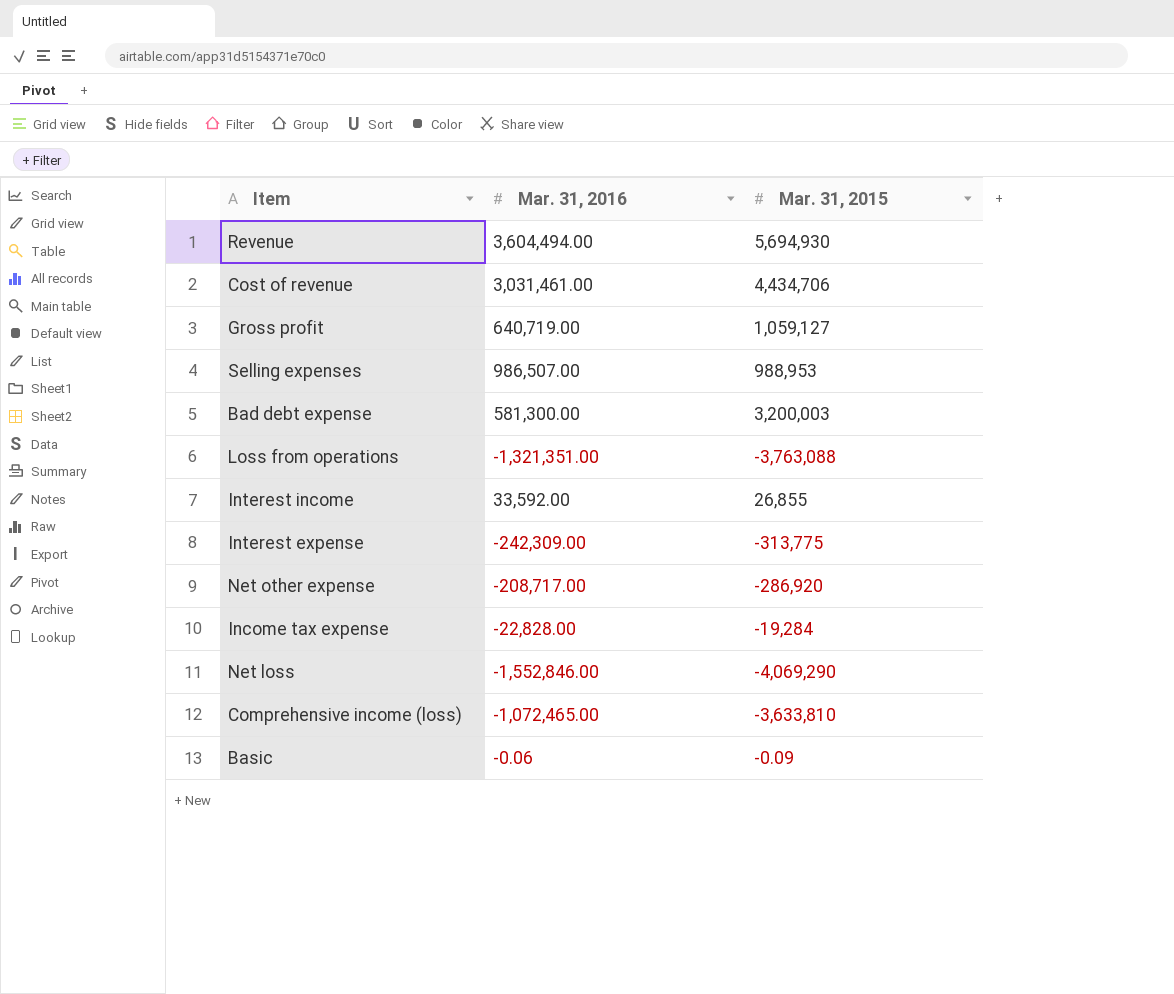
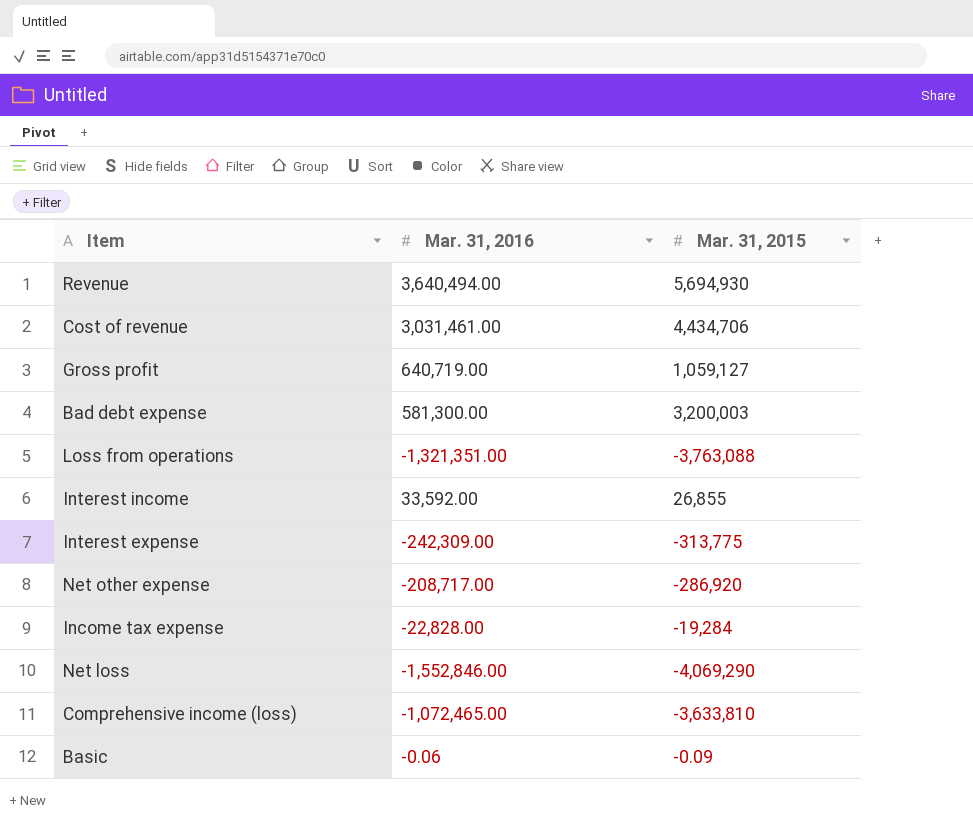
row Selling expenses: 986,507.00 | 988,953 -> none
Revenue | Mar. 31, 2016: 3,604,494.00 -> 3,640,494.00

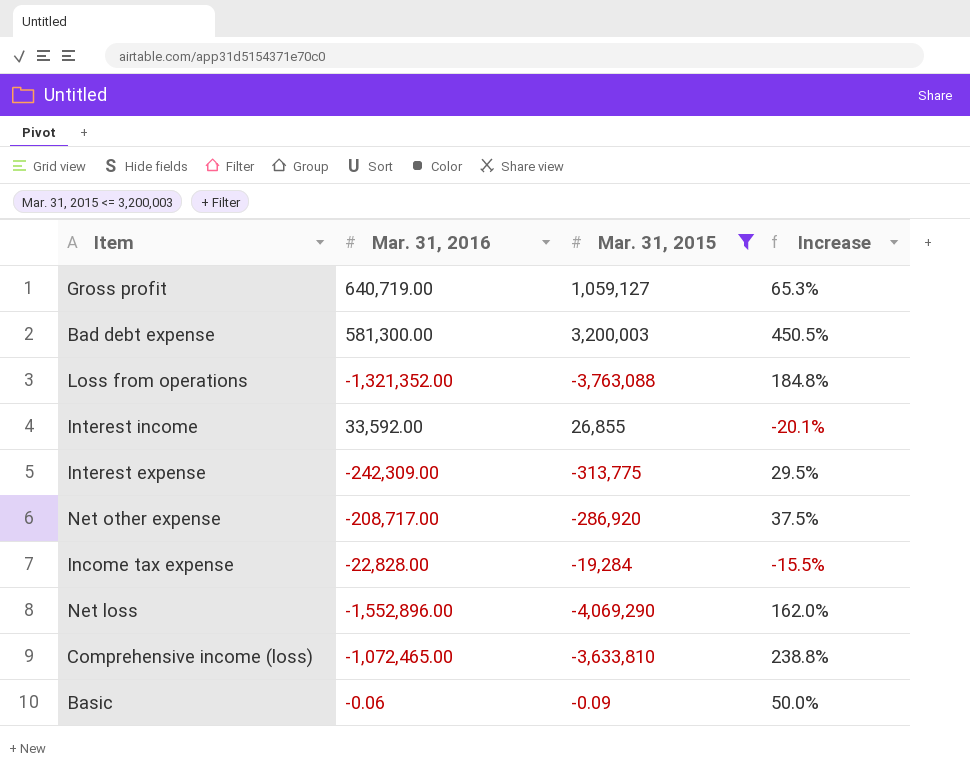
filter: none -> Mar. 31, 2015 <= 3,200,003
column Increase | formula: none -> ([Mar. 31, 2015] - [Mar. 31, 2016]) / [Mar. 31, 2016]
Loss from operations | Mar. 31, 2016: -1,321,351.00 -> -1,321,352.00
Net loss | Mar. 31, 2016: -1,552,846.00 -> -1,552,896.00

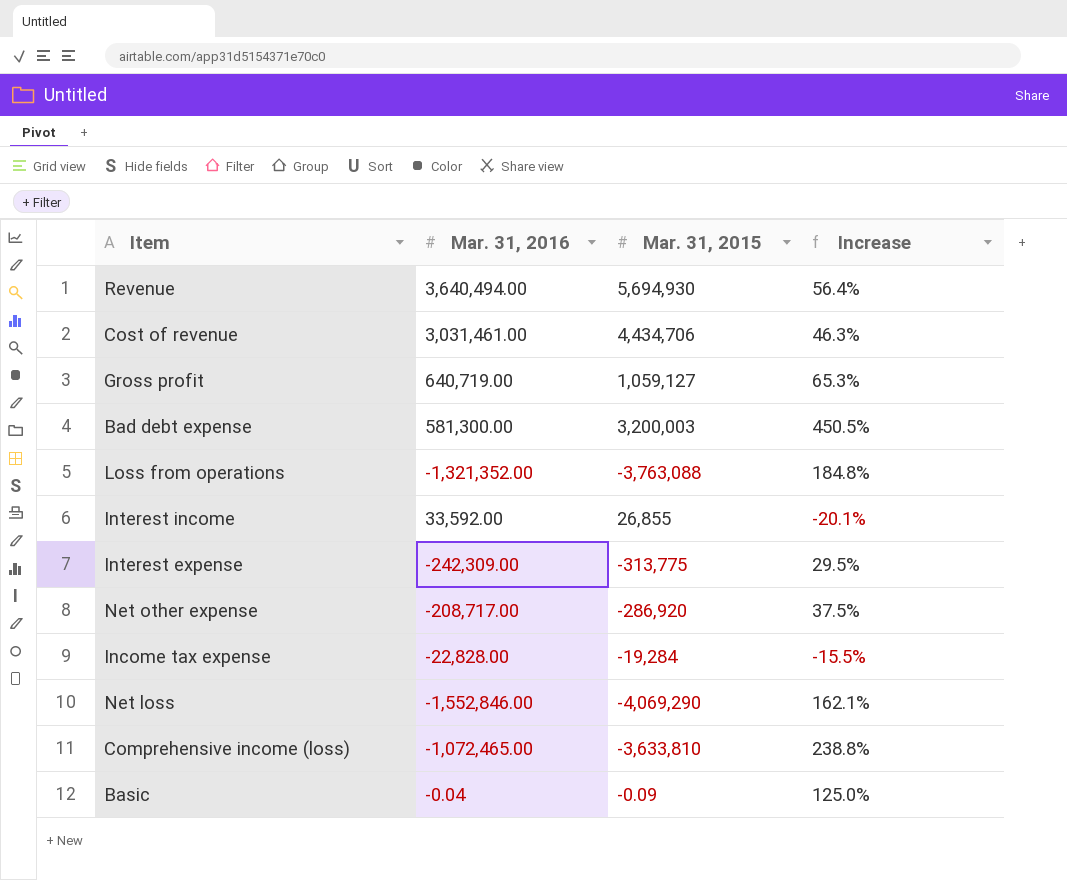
filter: Mar. 31, 2015 <= 3,200,003 -> none
Net loss | Mar. 31, 2016: -1,552,896.00 -> -1,552,846.00
Net loss | Increase: 162.0% -> 162.1%
Basic | Mar. 31, 2016: -0.06 -> -0.04
Basic | Increase: 50.0% -> 125.0%

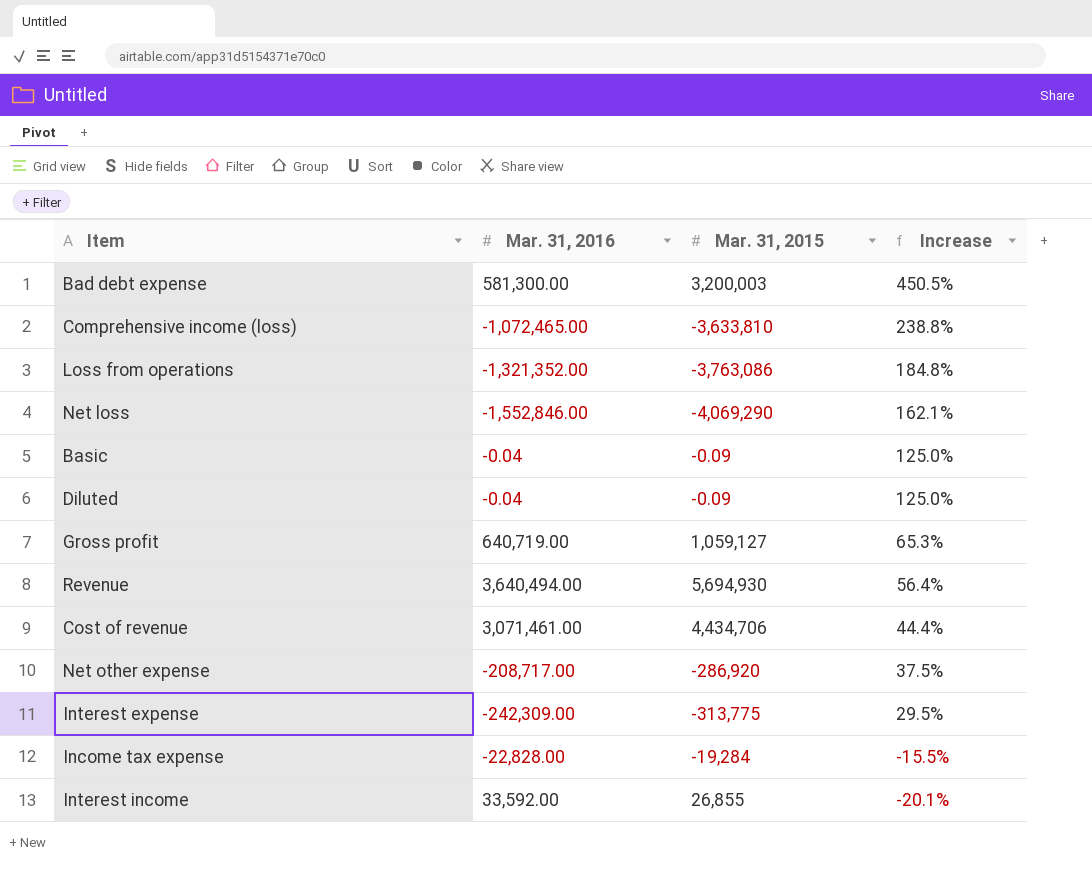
row order: none -> Increase descending
Loss from operations | Mar. 31, 2015: -3,763,088 -> -3,763,086
row Diluted: none -> -0.04 | -0.09 | 125.0%
Cost of revenue | Mar. 31, 2016: 3,031,461.00 -> 3,071,461.00
Cost of revenue | Increase: 46.3% -> 44.4%

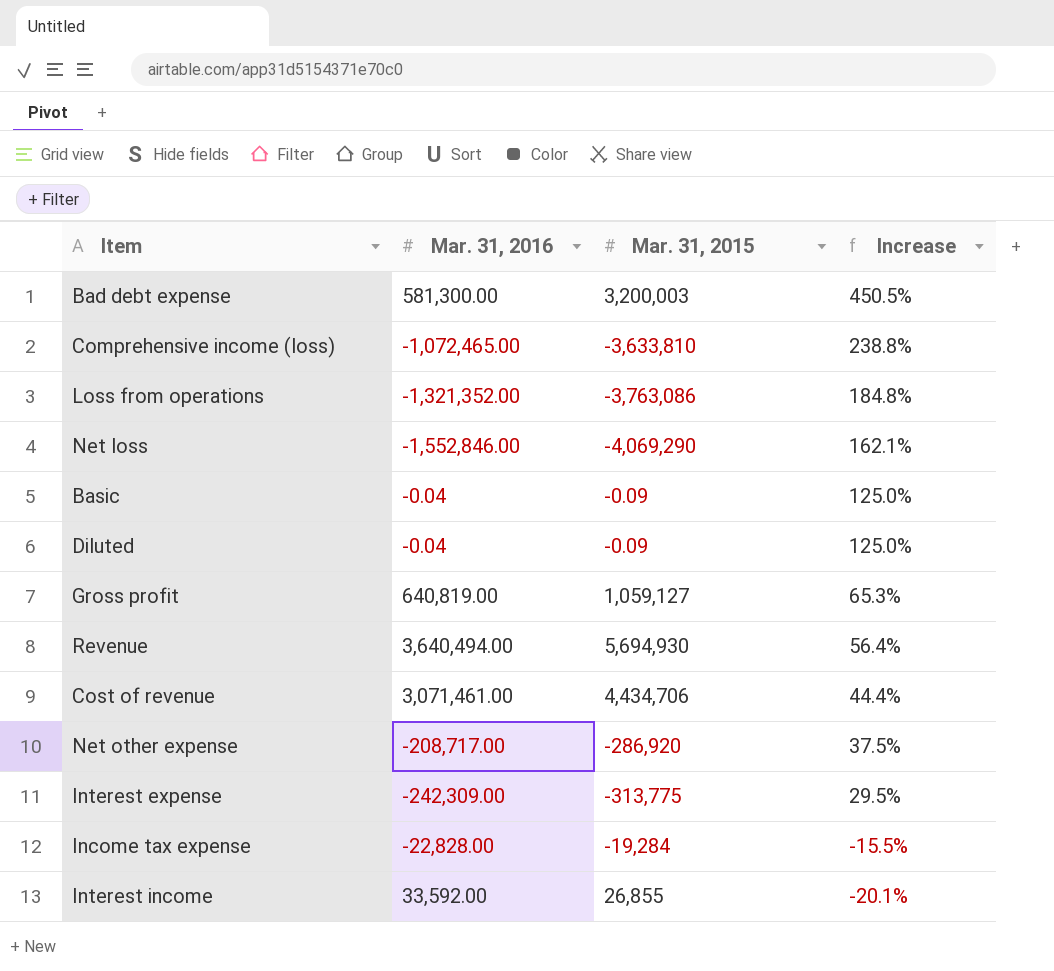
Gross profit | Mar. 31, 2016: 640,719.00 -> 640,819.00

